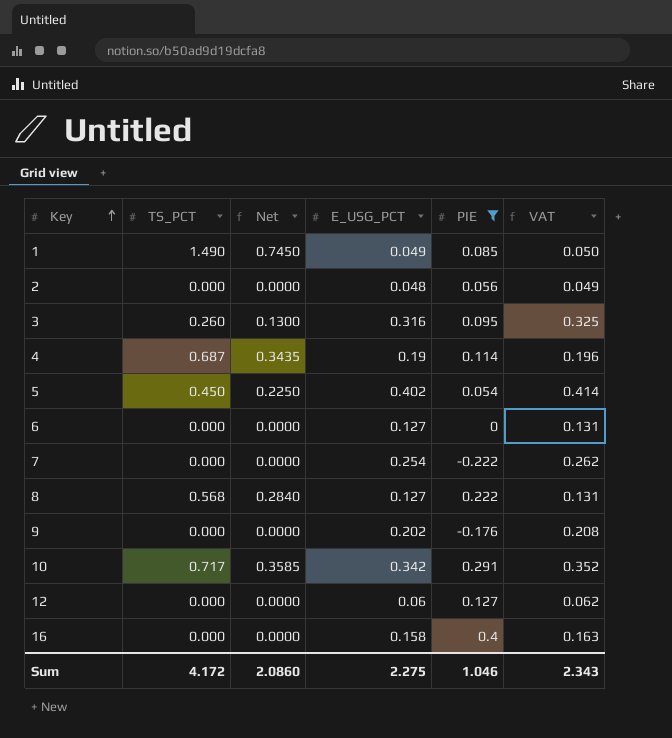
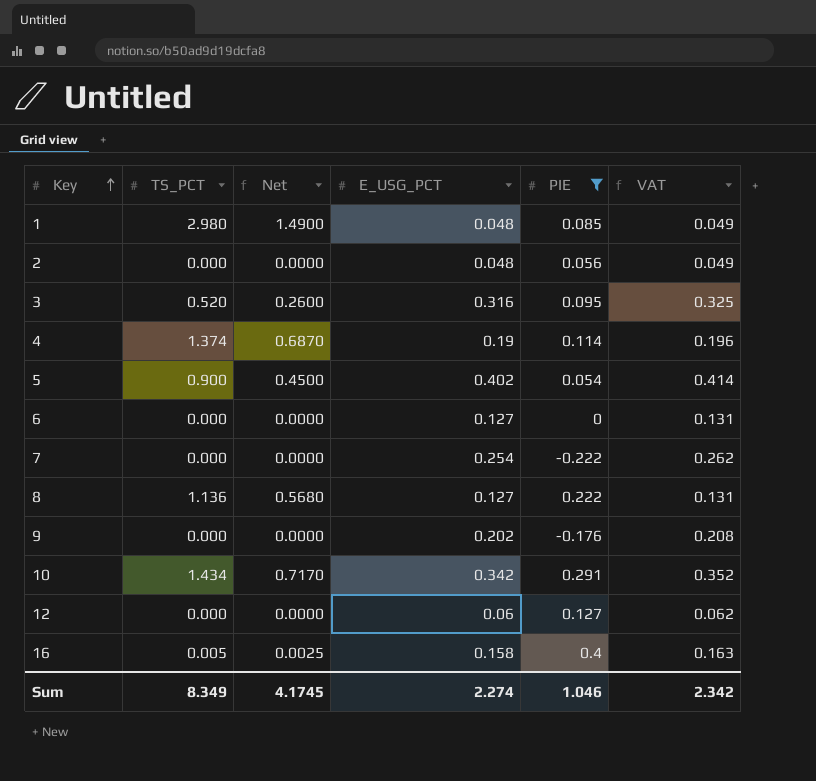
1 | TS_PCT: 1.490 -> 2.980
1 | Net: 0.7450 -> 1.4900
1 | E_USG_PCT: 0.049 -> 0.048
1 | VAT: 0.050 -> 0.049
3 | TS_PCT: 0.260 -> 0.520
3 | Net: 0.1300 -> 0.2600
4 | TS_PCT: 0.687 -> 1.374
4 | Net: 0.3435 -> 0.6870
5 | TS_PCT: 0.450 -> 0.900
5 | Net: 0.2250 -> 0.4500
8 | TS_PCT: 0.568 -> 1.136
8 | Net: 0.2840 -> 0.5680
10 | TS_PCT: 0.717 -> 1.434
10 | Net: 0.3585 -> 0.7170
16 | TS_PCT: 0.000 -> 0.005
16 | Net: 0.0000 -> 0.0025
Sum | TS_PCT: 4.172 -> 8.349
Sum | Net: 2.0860 -> 4.1745
Sum | E_USG_PCT: 2.275 -> 2.274
Sum | VAT: 2.343 -> 2.342

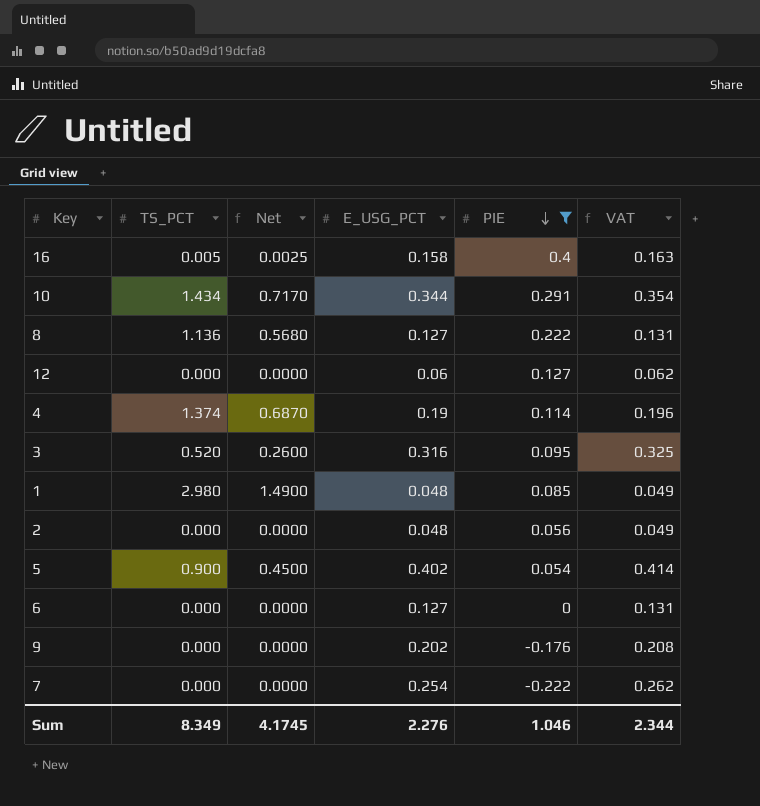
row order: Key ascending -> PIE descending
10 | E_USG_PCT: 0.342 -> 0.344
10 | VAT: 0.352 -> 0.354
Sum | E_USG_PCT: 2.274 -> 2.276
Sum | VAT: 2.342 -> 2.344

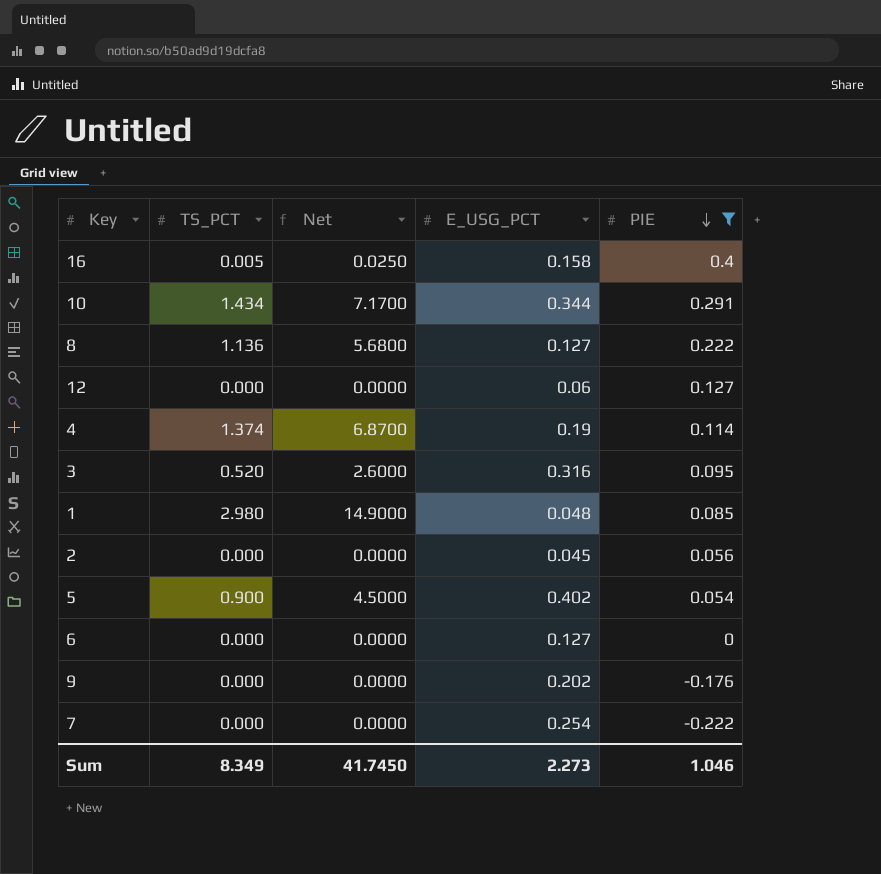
column VAT | formula: [E_USG_PCT] * 1.03 -> none
column Net | formula: [TS_PCT] * 0.5 -> [TS_PCT] * 5
2 | E_USG_PCT: 0.048 -> 0.045
Sum | Net: 4.1745 -> 41.7450
Sum | E_USG_PCT: 2.276 -> 2.273

